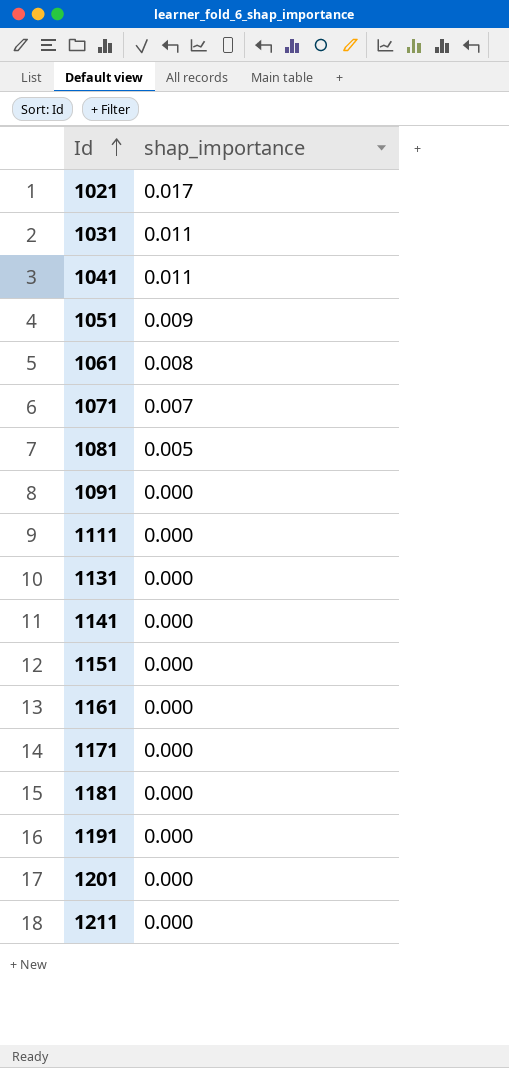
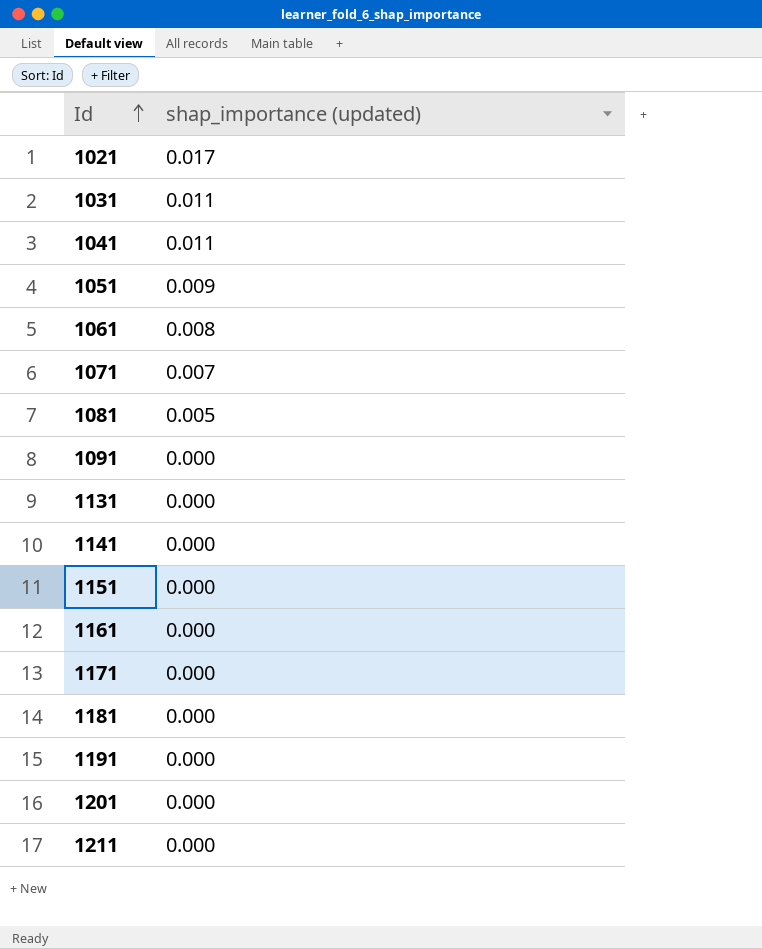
column name: shap_importance -> shap_importance (updated)
row 1111: 0.000 -> none

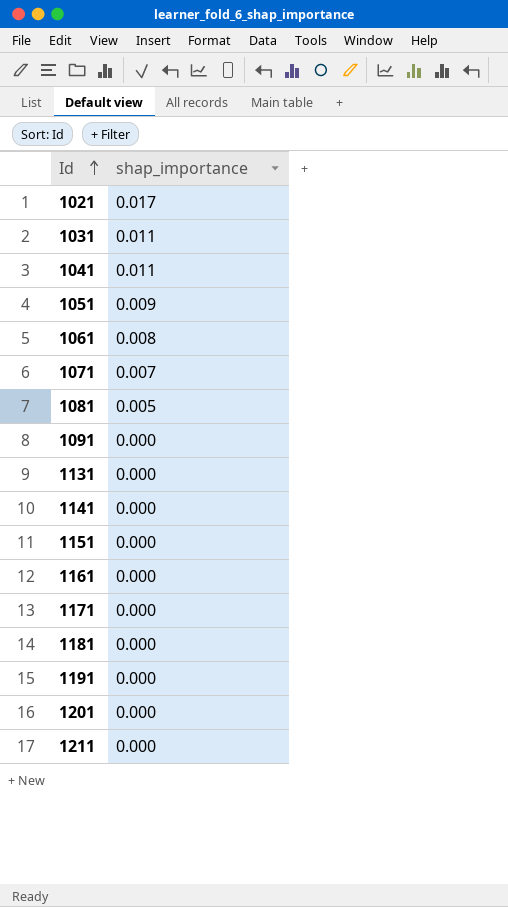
column name: shap_importance (updated) -> shap_importance

